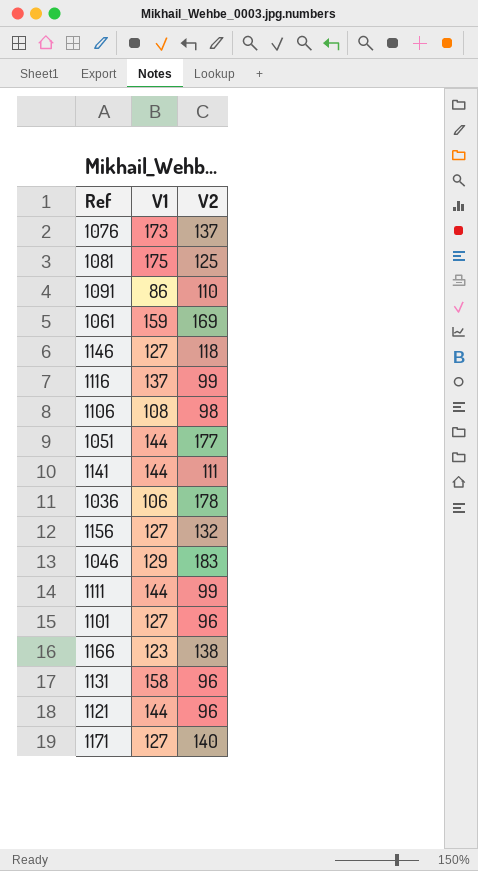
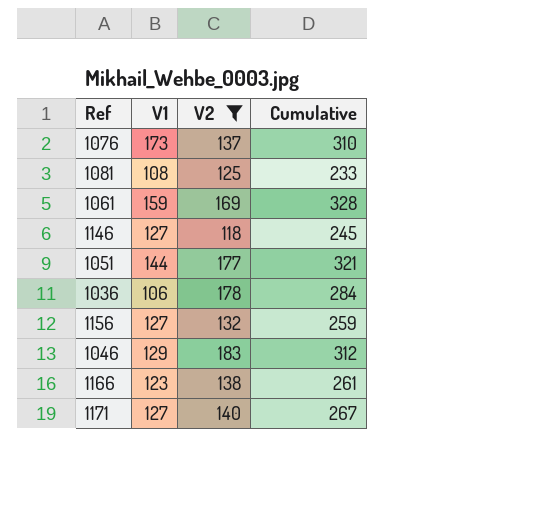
filter: none -> V2 >= 118
column Cumulative | formula: none -> [V1] + [V2]
1081 | V1: 175 -> 108

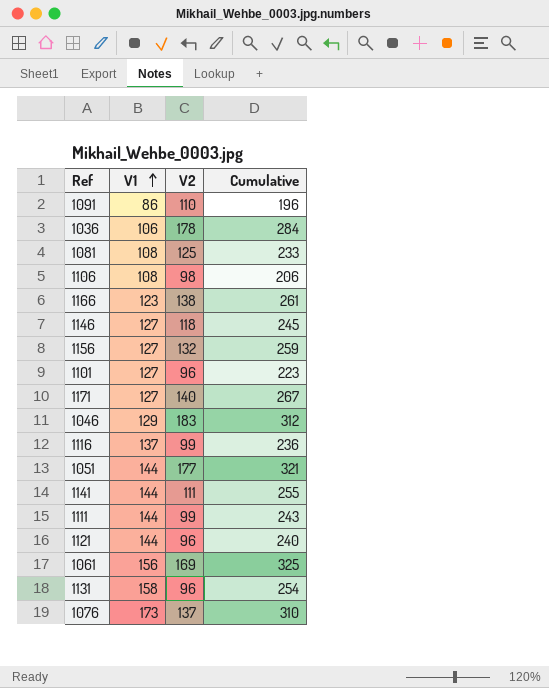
filter: V2 >= 118 -> none
row order: none -> V1 ascending
1061 | V1: 159 -> 156
1061 | Cumulative: 328 -> 325

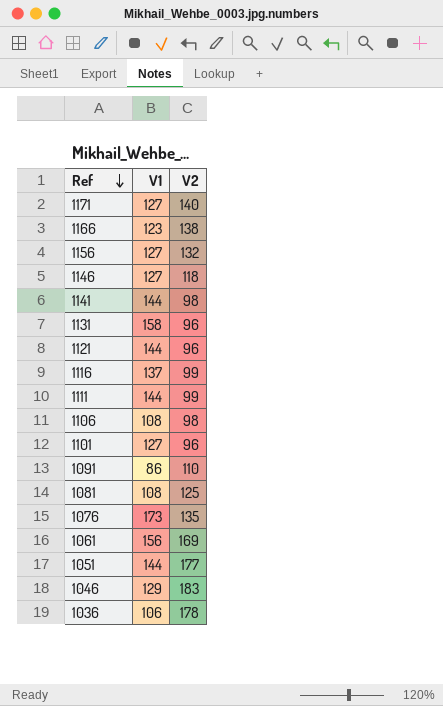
row order: V1 ascending -> Ref descending
column Cumulative | formula: [V1] + [V2] -> none
1141 | V2: 111 -> 98
1076 | V2: 137 -> 135

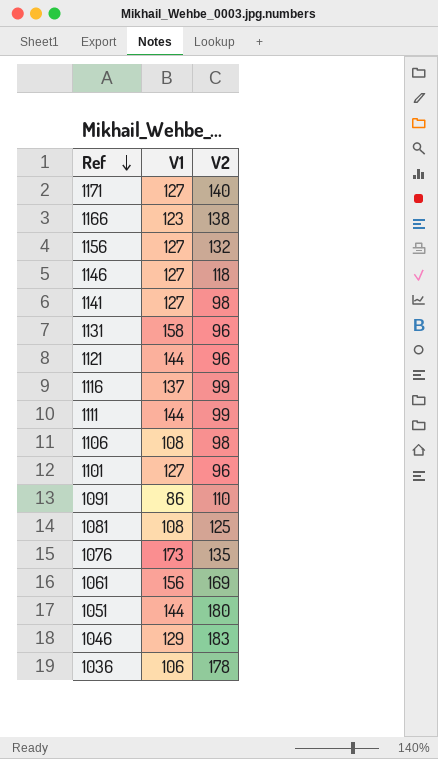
1141 | V1: 144 -> 127
1051 | V2: 177 -> 180

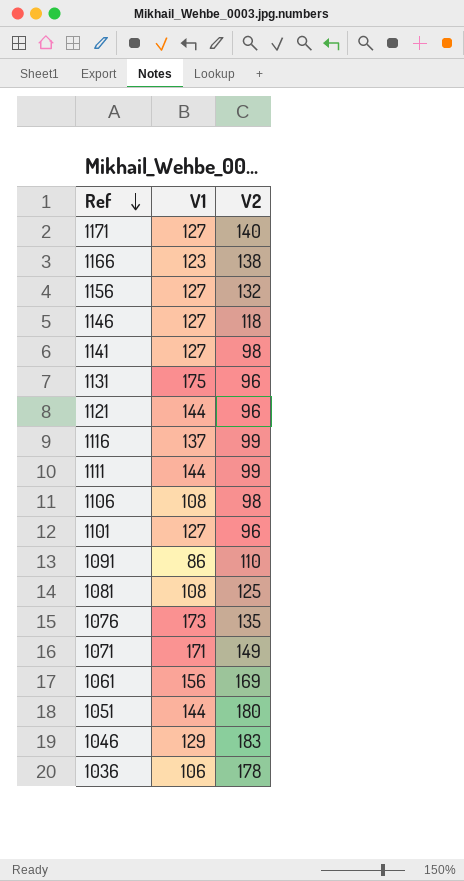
1131 | V1: 158 -> 175
row 1071: none -> 171 | 149

